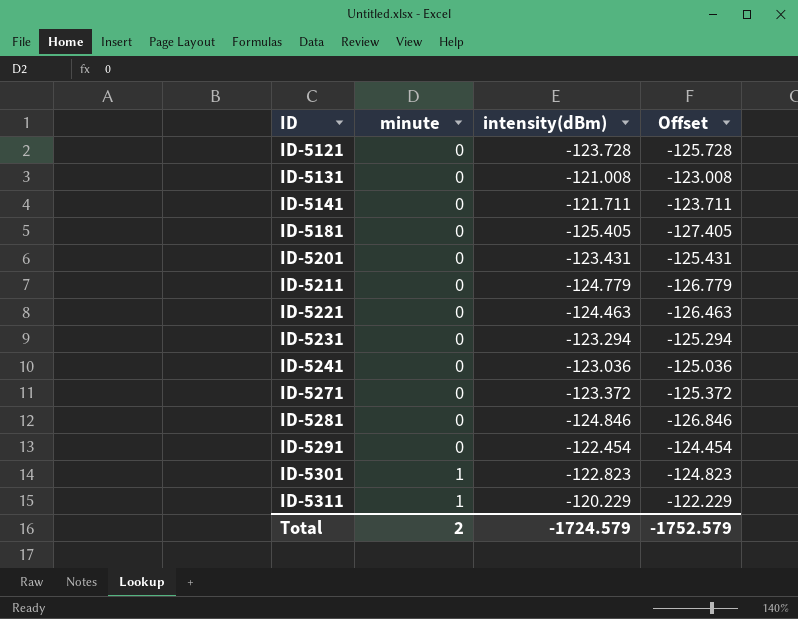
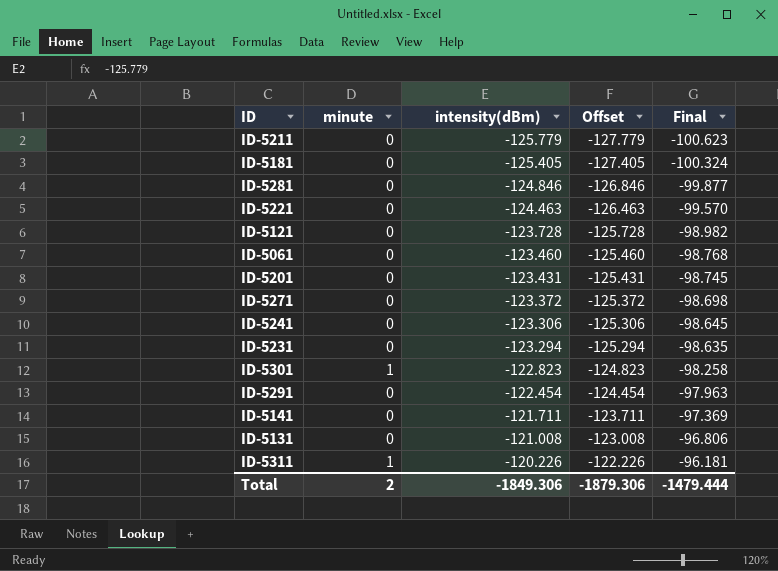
row order: ID ascending -> intensity(dBm) ascending
column Final | formula: none -> [intensity(dBm)] * 0.8
ID-5211 | intensity(dBm): -124.779 -> -125.779
ID-5211 | Offset: -126.779 -> -127.779
row ID-5061: none -> 0 | -123.460 | -125.460 | -98.768
ID-5241 | intensity(dBm): -123.036 -> -123.306
ID-5241 | Offset: -125.036 -> -125.306
ID-5311 | intensity(dBm): -120.229 -> -120.226
ID-5311 | Offset: -122.229 -> -122.226
Total | intensity(dBm): -1724.579 -> -1849.306
Total | Offset: -1752.579 -> -1879.306

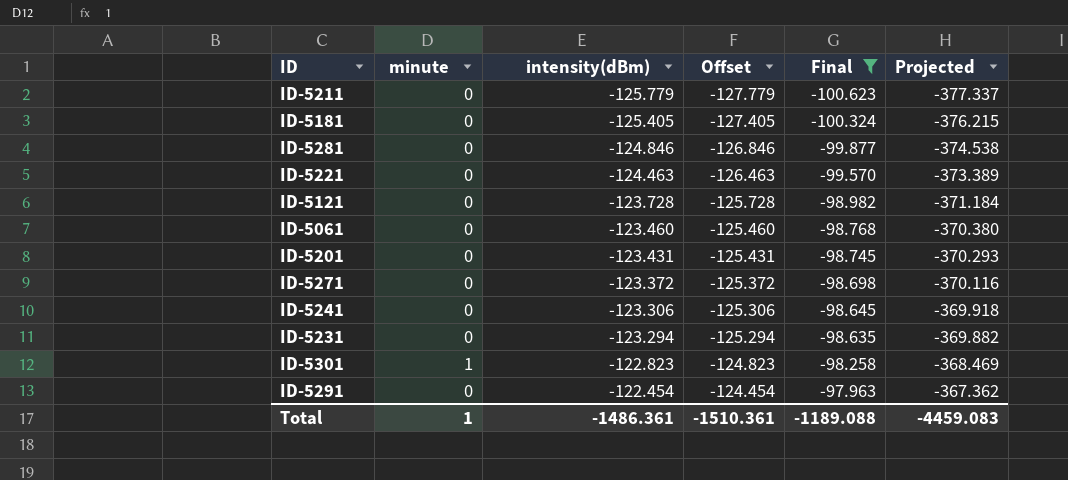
filter: none -> Final <= -97.963
column Projected | formula: none -> [intensity(dBm)] * 3
Total | minute: 2 -> 1
Total | intensity(dBm): -1849.306 -> -1486.361
Total | Offset: -1879.306 -> -1510.361
Total | Final: -1479.444 -> -1189.088

